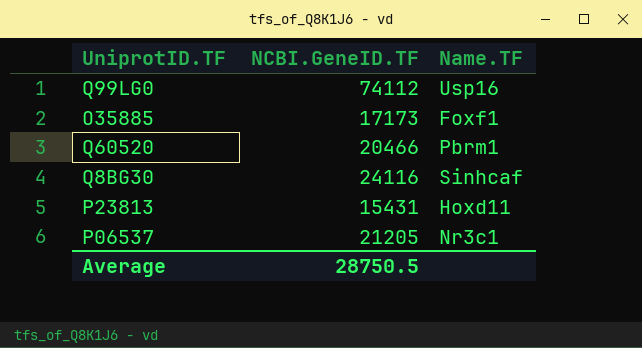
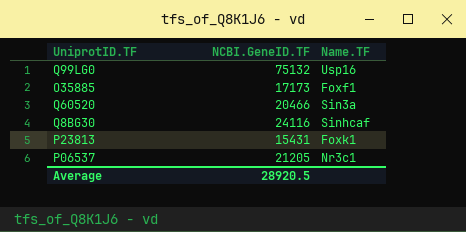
Q99LG0 | NCBI.GeneID.TF: 74112 -> 75132
Q60520 | Name.TF: Pbrm1 -> Sin3a
P23813 | Name.TF: Hoxd11 -> Foxk1
Average | NCBI.GeneID.TF: 28750.5 -> 28920.5

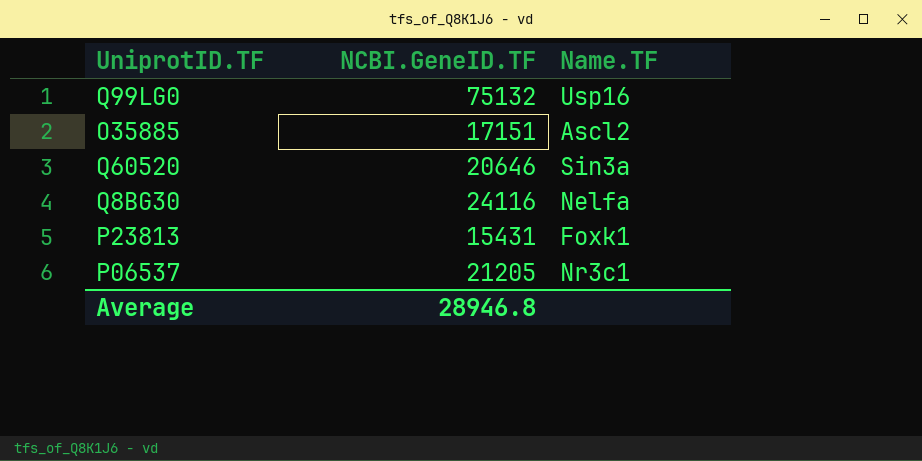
O35885 | NCBI.GeneID.TF: 17173 -> 17151
O35885 | Name.TF: Foxf1 -> Ascl2
Q60520 | NCBI.GeneID.TF: 20466 -> 20646
Q8BG30 | Name.TF: Sinhcaf -> Nelfa
Average | NCBI.GeneID.TF: 28920.5 -> 28946.8

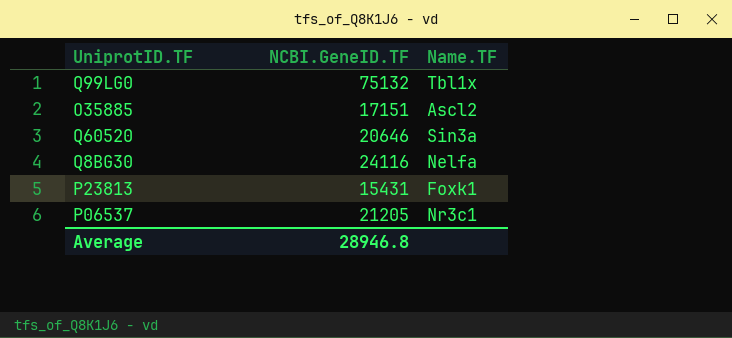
Q99LG0 | Name.TF: Usp16 -> Tbl1x

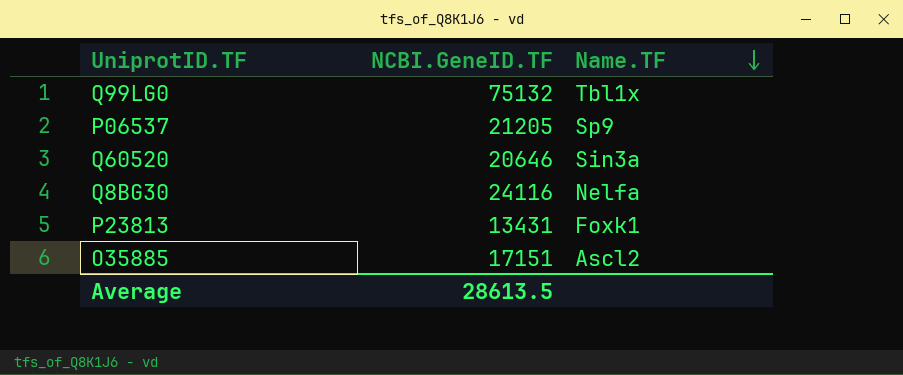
row order: none -> Name.TF descending
P06537 | Name.TF: Nr3c1 -> Sp9
P23813 | NCBI.GeneID.TF: 15431 -> 13431
Average | NCBI.GeneID.TF: 28946.8 -> 28613.5

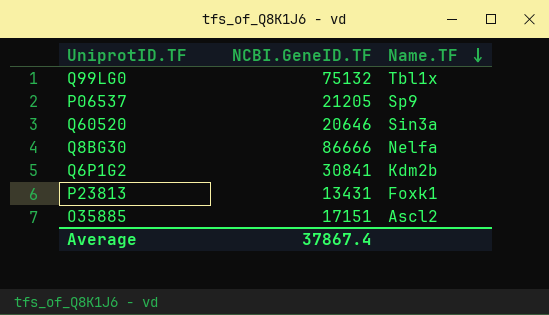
Q8BG30 | NCBI.GeneID.TF: 24116 -> 86666
row Q6P1G2: none -> 30841 | Kdm2b
Average | NCBI.GeneID.TF: 28613.5 -> 37867.4

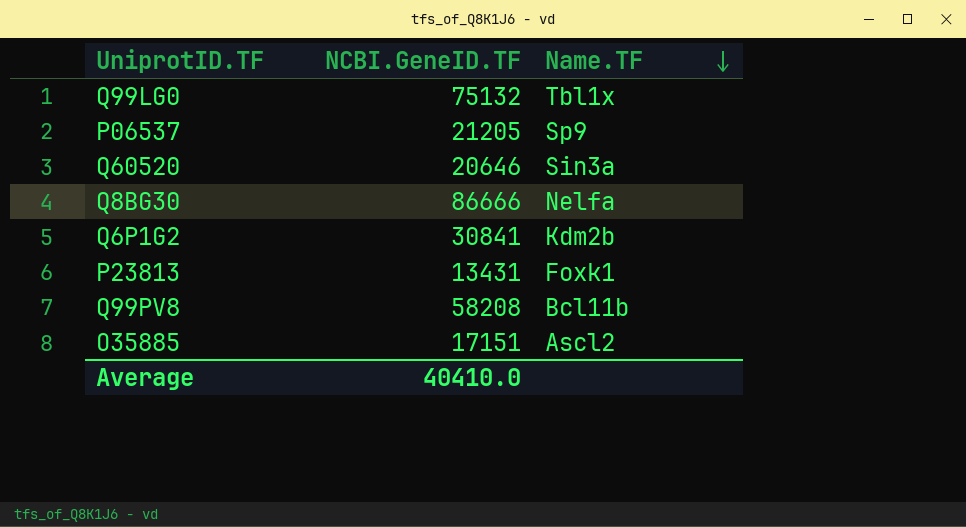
row Q99PV8: none -> 58208 | Bcl11b
Average | NCBI.GeneID.TF: 37867.4 -> 40410.0

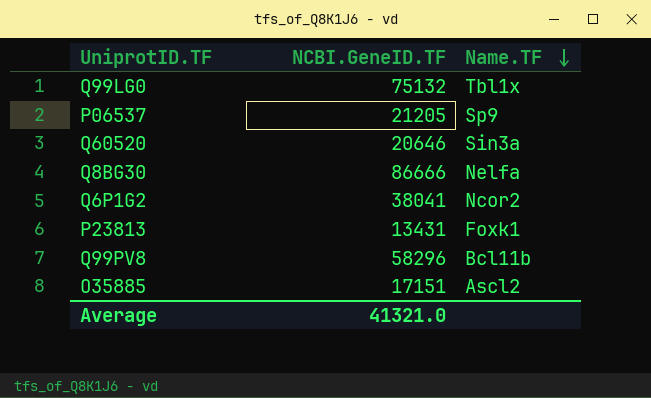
Q6P1G2 | NCBI.GeneID.TF: 30841 -> 38041
Q6P1G2 | Name.TF: Kdm2b -> Ncor2
Q99PV8 | NCBI.GeneID.TF: 58208 -> 58296
Average | NCBI.GeneID.TF: 40410.0 -> 41321.0

